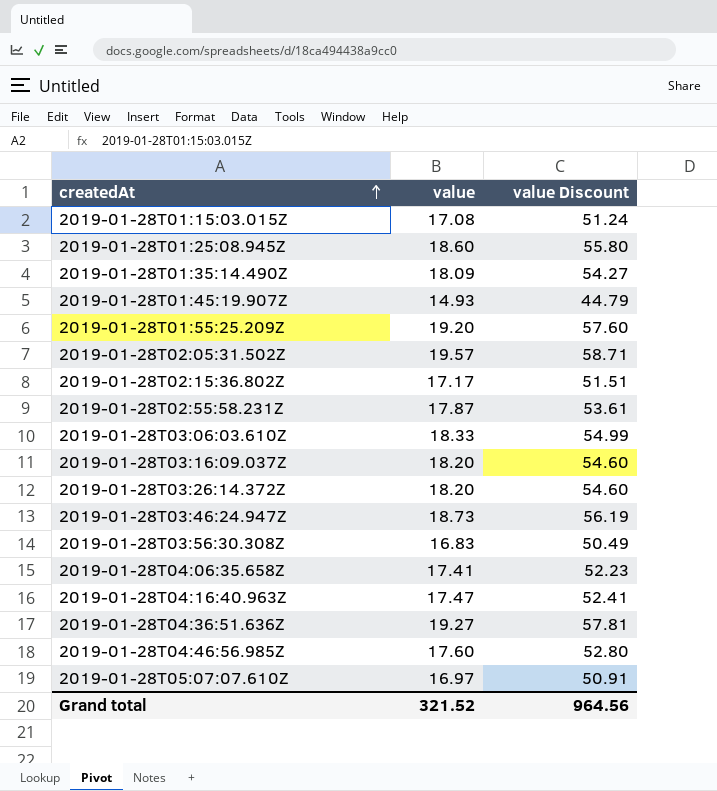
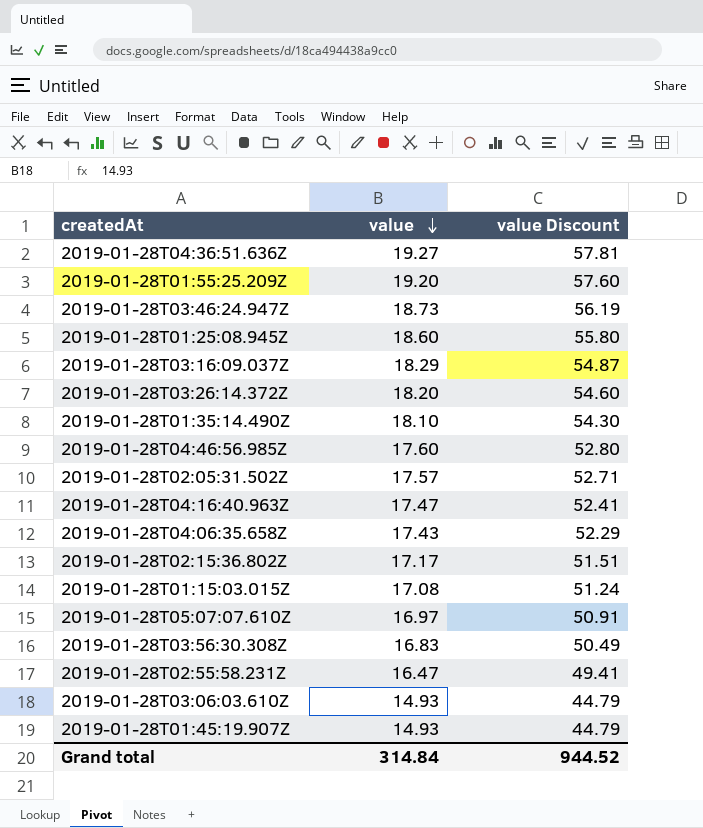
row order: createdAt ascending -> value descending
2019-01-28T03:16:09.037Z | value: 18.20 -> 18.29
2019-01-28T03:16:09.037Z | value Discount: 54.60 -> 54.87
2019-01-28T01:35:14.490Z | value: 18.09 -> 18.10
2019-01-28T01:35:14.490Z | value Discount: 54.27 -> 54.30
2019-01-28T02:05:31.502Z | value: 19.57 -> 17.57
2019-01-28T02:05:31.502Z | value Discount: 58.71 -> 52.71
2019-01-28T04:06:35.658Z | value: 17.41 -> 17.43
2019-01-28T04:06:35.658Z | value Discount: 52.23 -> 52.29
2019-01-28T02:55:58.231Z | value: 17.87 -> 16.47
2019-01-28T02:55:58.231Z | value Discount: 53.61 -> 49.41
2019-01-28T03:06:03.610Z | value: 18.33 -> 14.93
2019-01-28T03:06:03.610Z | value Discount: 54.99 -> 44.79
Grand total | value: 321.52 -> 314.84
Grand total | value Discount: 964.56 -> 944.52

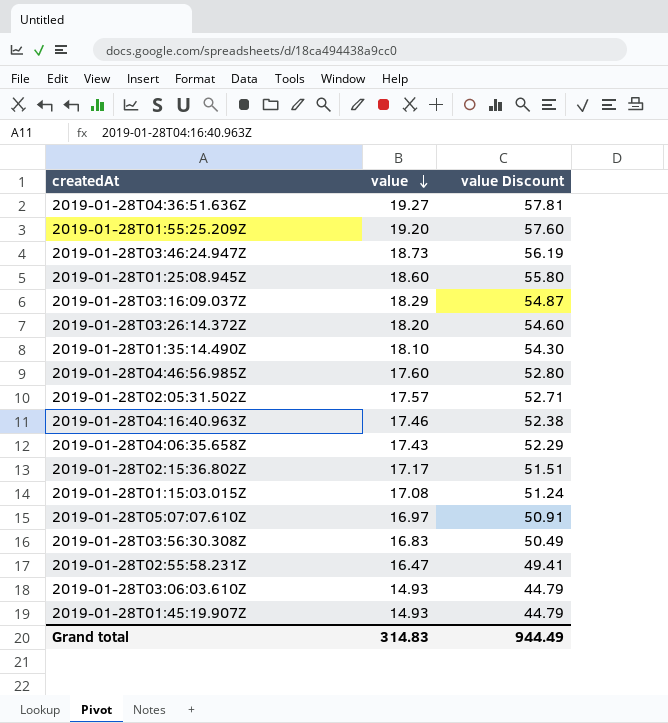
2019-01-28T04:16:40.963Z | value: 17.47 -> 17.46
2019-01-28T04:16:40.963Z | value Discount: 52.41 -> 52.38
Grand total | value: 314.84 -> 314.83
Grand total | value Discount: 944.52 -> 944.49

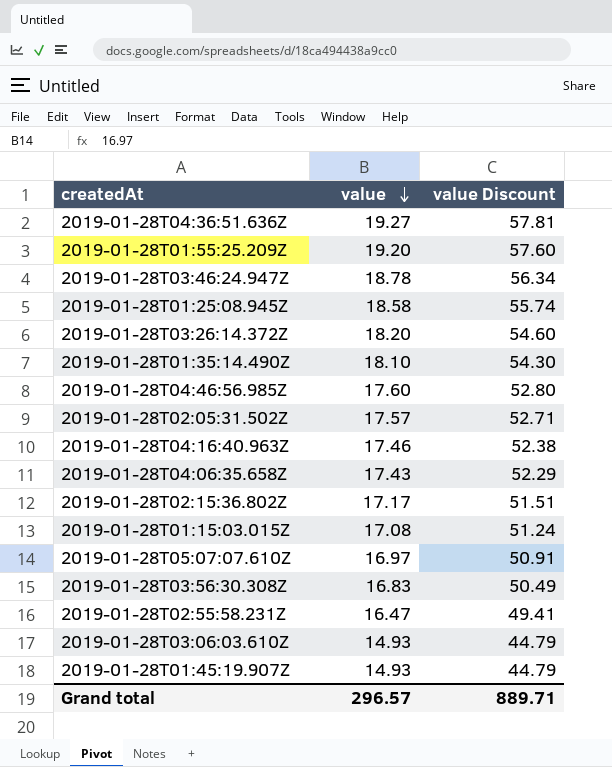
row 2019-01-28T03:16:09.037Z: 18.29 | 54.87 -> none
2019-01-28T03:46:24.947Z | value: 18.73 -> 18.78
2019-01-28T03:46:24.947Z | value Discount: 56.19 -> 56.34
2019-01-28T01:25:08.945Z | value: 18.60 -> 18.58
2019-01-28T01:25:08.945Z | value Discount: 55.80 -> 55.74
Grand total | value: 314.83 -> 296.57
Grand total | value Discount: 944.49 -> 889.71

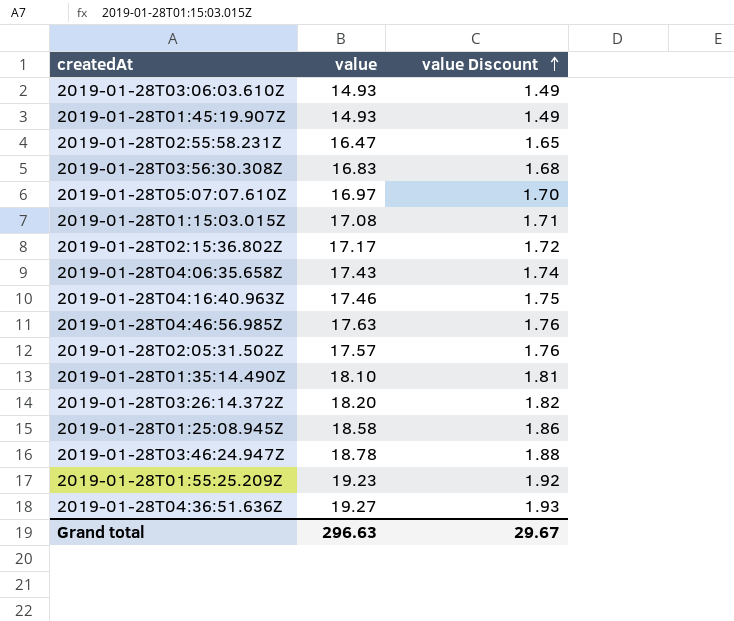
row order: value descending -> value Discount ascending
column value Discount | formula: [value] * 3 -> [value] * 0.1
2019-01-28T04:46:56.985Z | value: 17.60 -> 17.63
2019-01-28T01:55:25.209Z | value: 19.20 -> 19.23
Grand total | value: 296.57 -> 296.63
Grand total | value Discount: 889.71 -> 29.67

